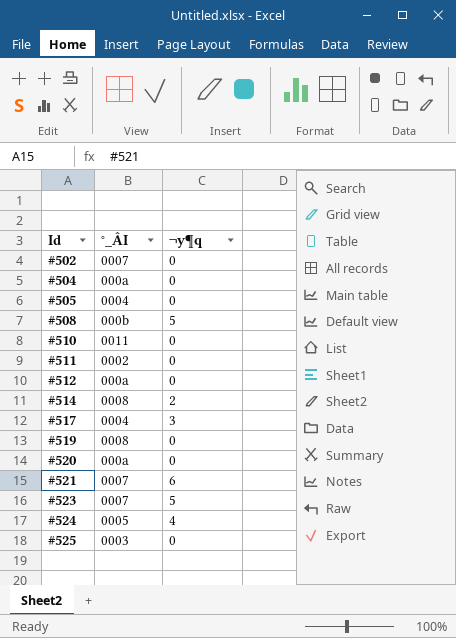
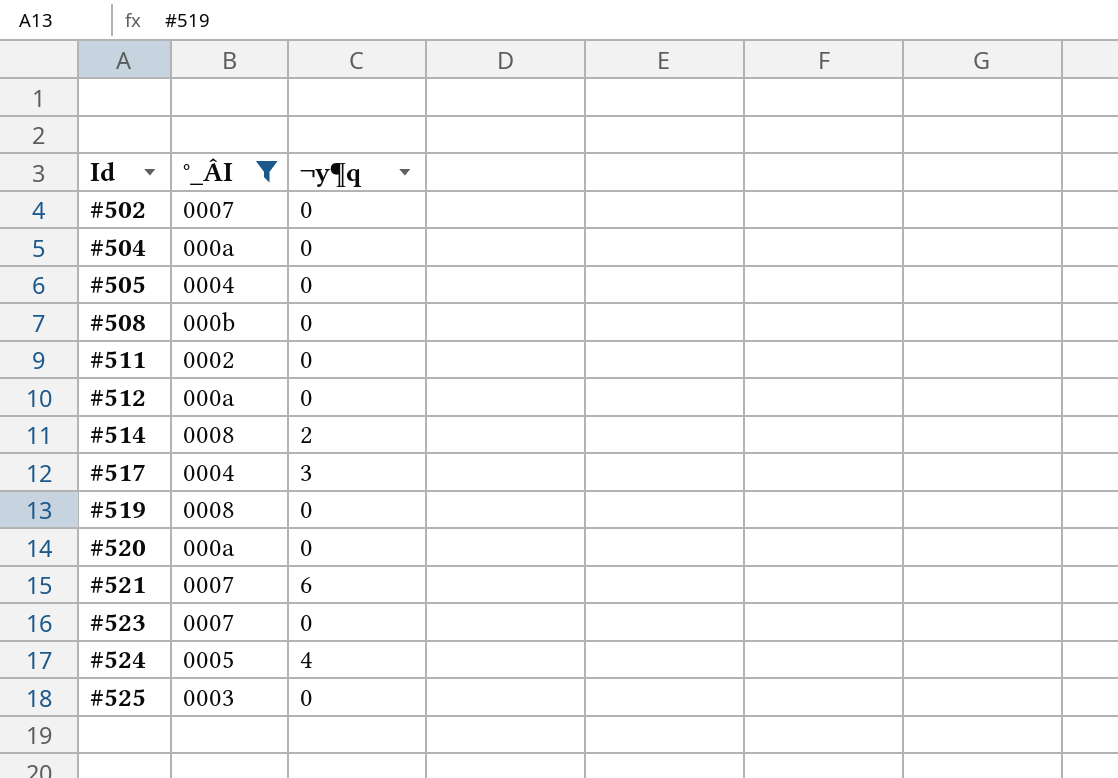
filter: none -> °_ÂI != 0011
#508 | ¬y¶q: 5 -> 0
#523 | ¬y¶q: 5 -> 0

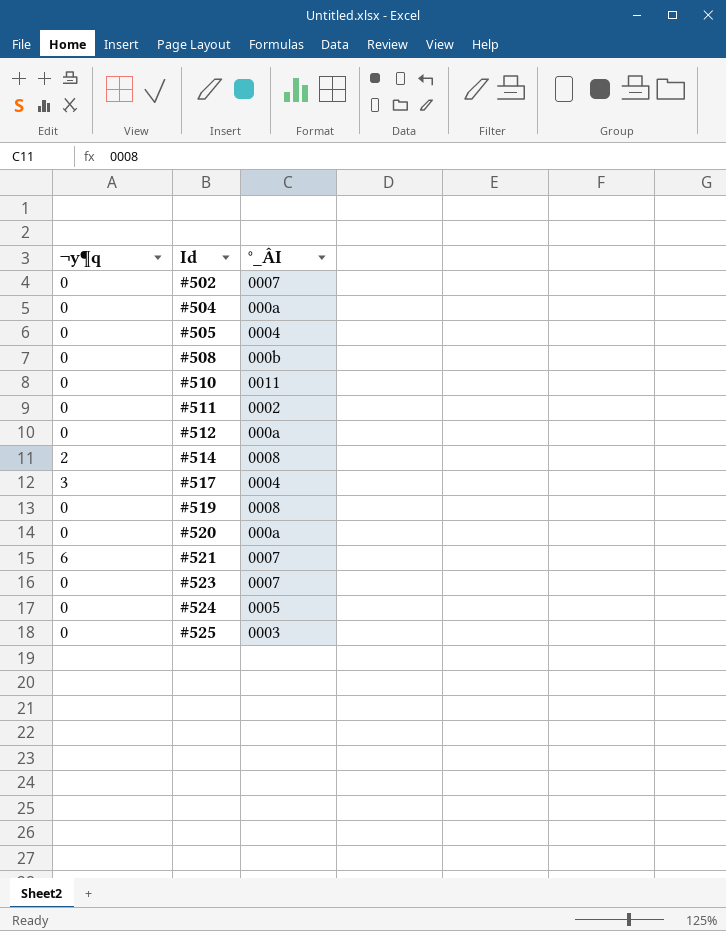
filter: °_ÂI != 0011 -> none
column ¬y¶q | position: 3 -> 1
#524 | ¬y¶q: 4 -> 0

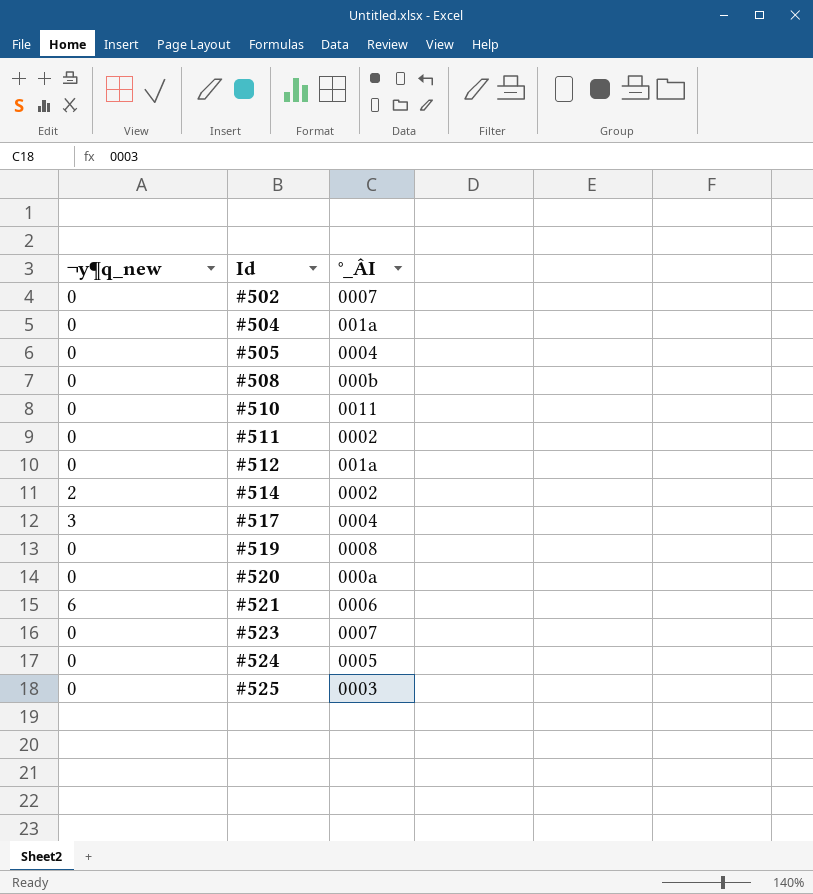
column name: ¬y¶q -> ¬y¶q_new
#504 | °_ÂI: 000a -> 001a
#512 | °_ÂI: 000a -> 001a
#514 | °_ÂI: 0008 -> 0002
#521 | °_ÂI: 0007 -> 0006

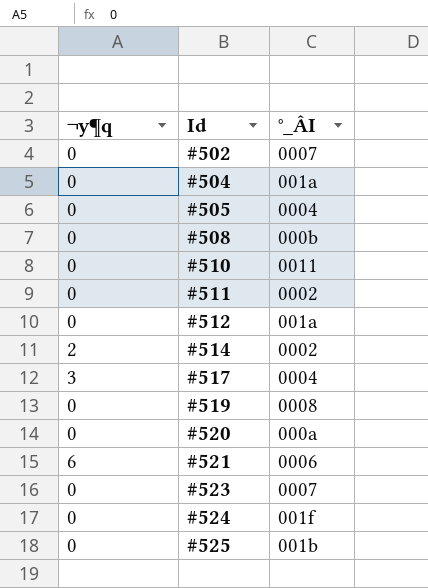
column name: ¬y¶q_new -> ¬y¶q
#524 | °_ÂI: 0005 -> 001f
#525 | °_ÂI: 0003 -> 001b

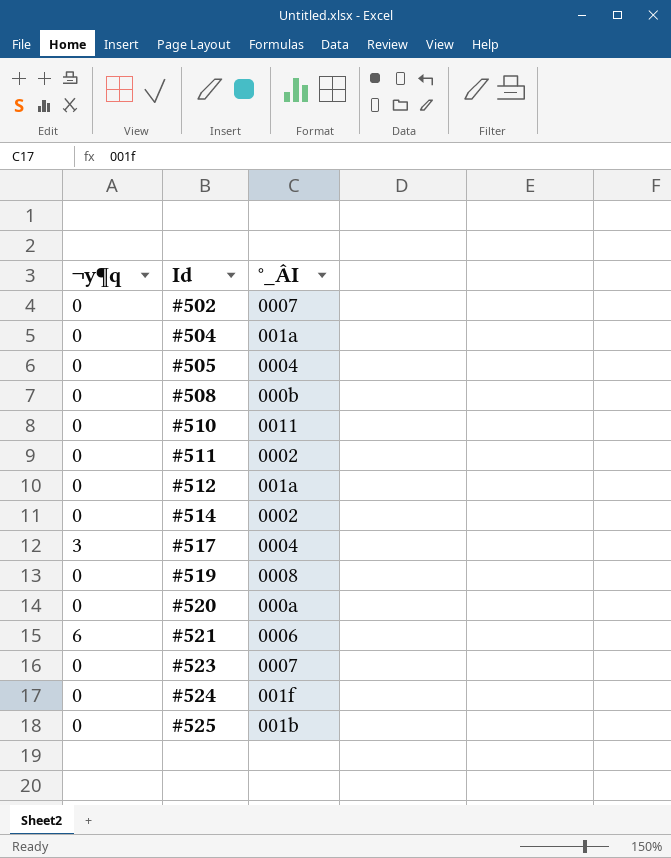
#514 | ¬y¶q: 2 -> 0

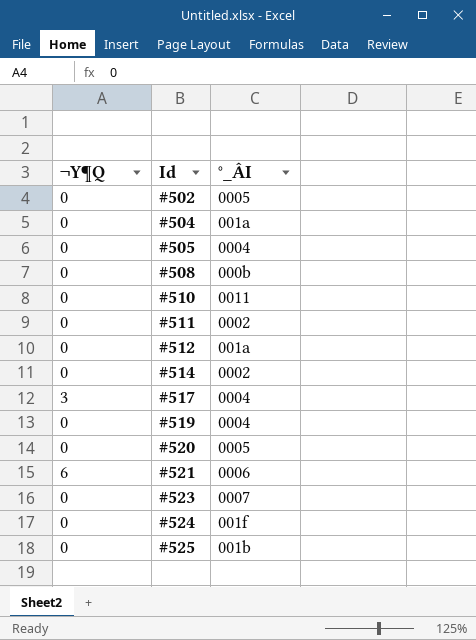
column name: ¬y¶q -> ¬Y¶Q
#502 | °_ÂI: 0007 -> 0005
#519 | °_ÂI: 0008 -> 0004
#520 | °_ÂI: 000a -> 0005

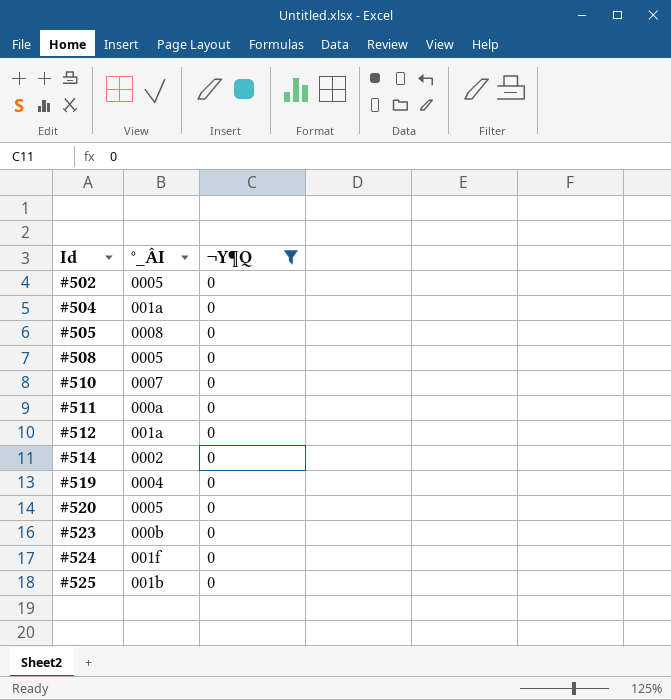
filter: none -> ¬Y¶Q = 0
column ¬Y¶Q | position: 1 -> 3
#505 | °_ÂI: 0004 -> 0008
#508 | °_ÂI: 000b -> 0005
#510 | °_ÂI: 0011 -> 0007
#511 | °_ÂI: 0002 -> 000a
#523 | °_ÂI: 0007 -> 000b

